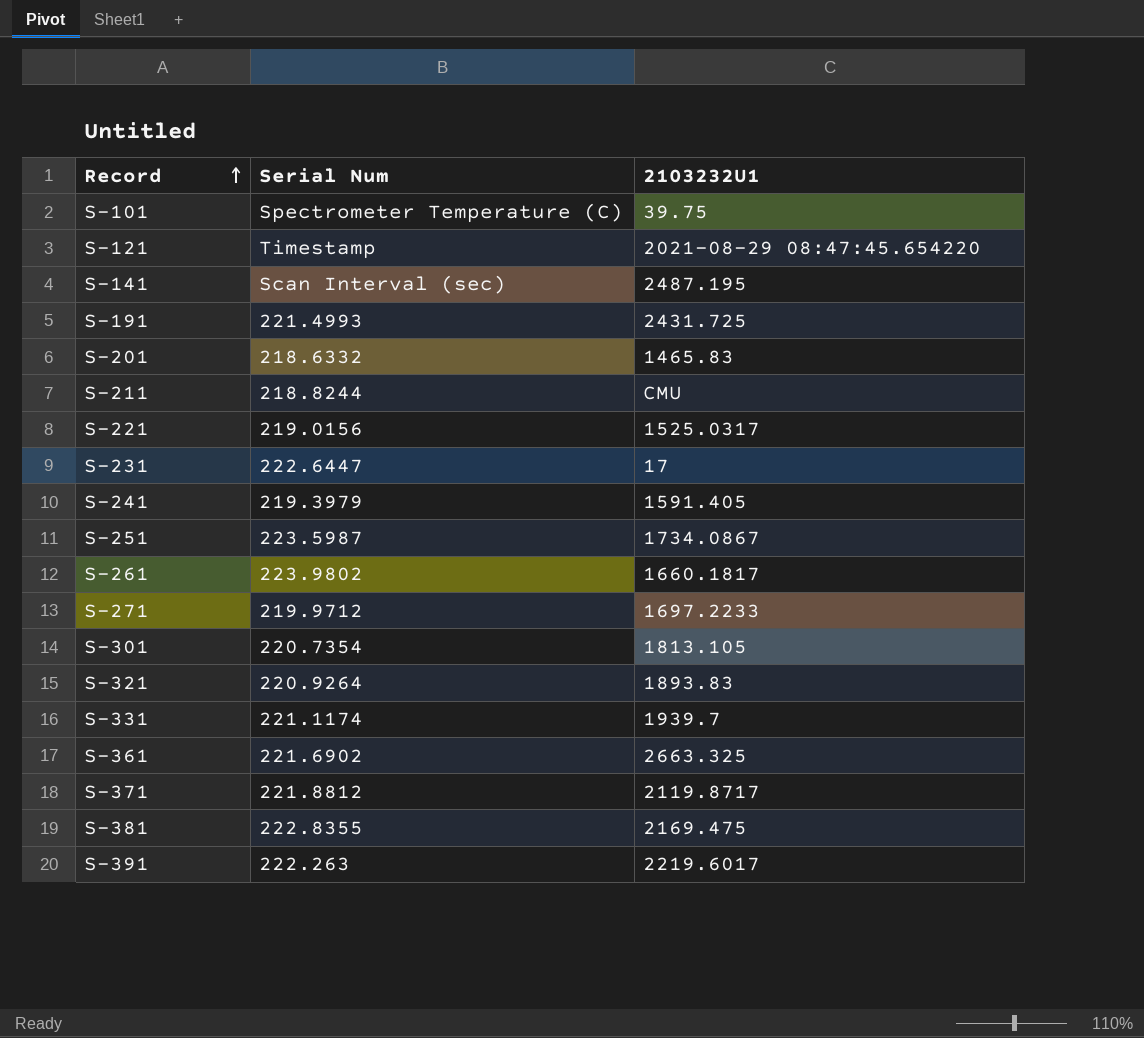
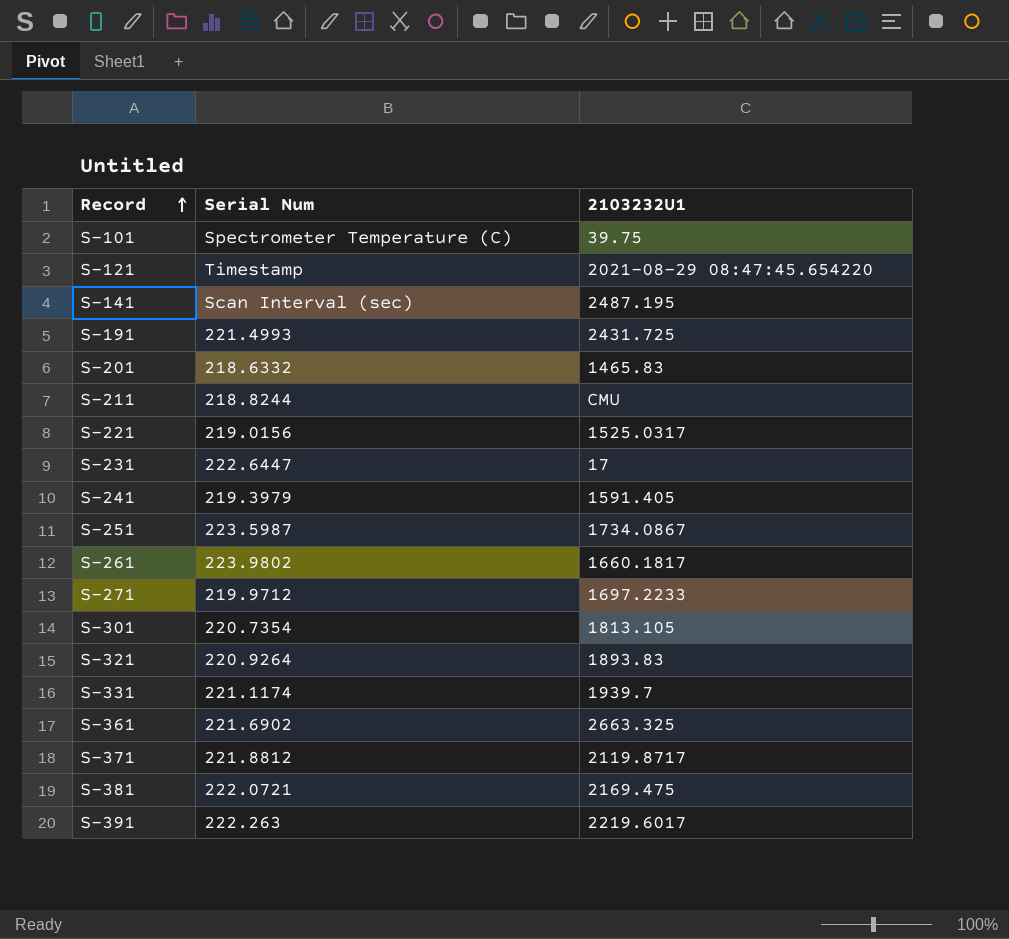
S-381 | Serial Num: 222.8355 -> 222.0721

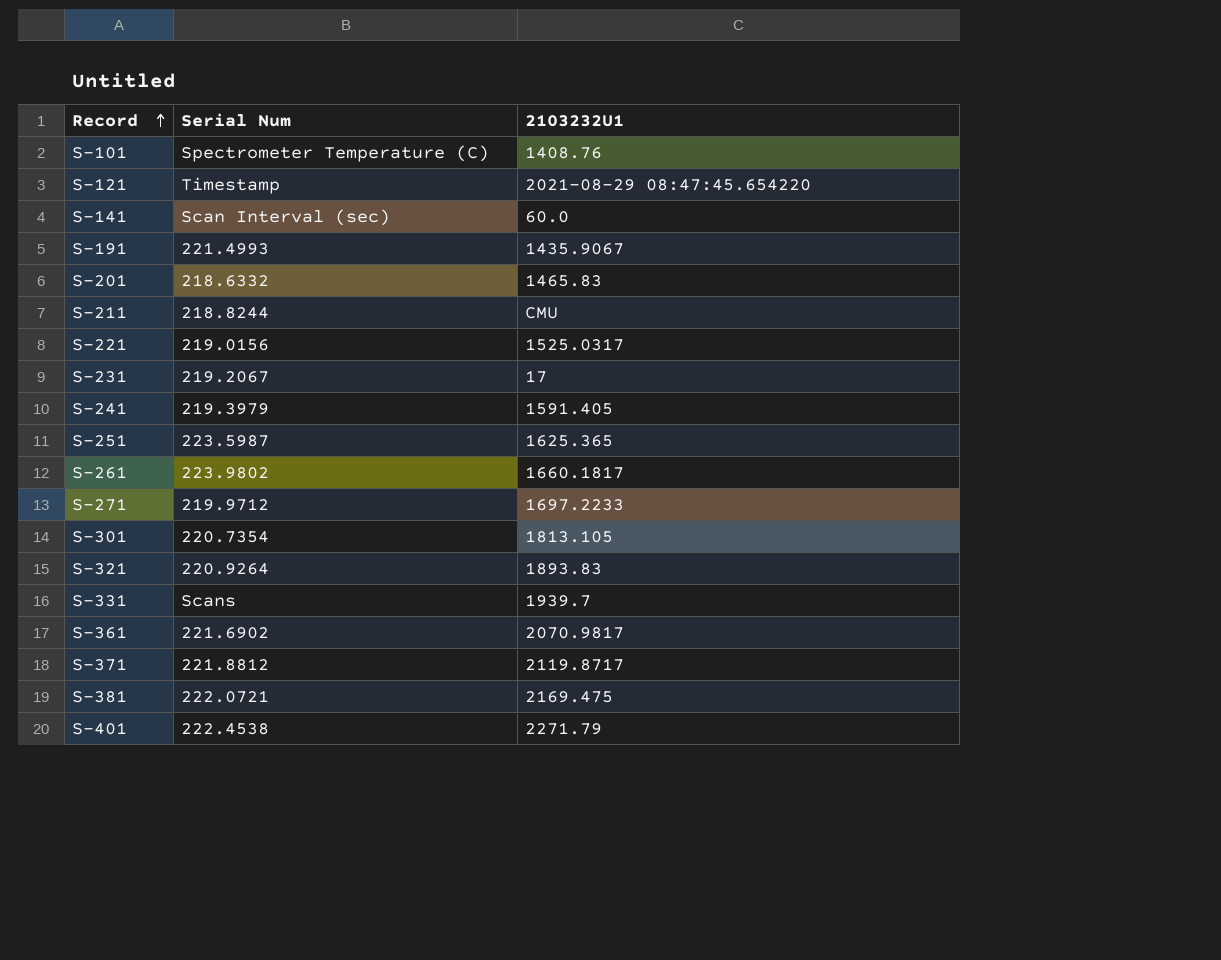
row S-391: 222.263 | 2219.6017 -> none
S-101 | 2103232U1: 39.75 -> 1408.76
S-141 | 2103232U1: 2487.195 -> 60.0
S-191 | 2103232U1: 2431.725 -> 1435.9067
S-231 | Serial Num: 222.6447 -> 219.2067
S-251 | 2103232U1: 1734.0867 -> 1625.365
S-331 | Serial Num: 221.1174 -> Scans
S-361 | 2103232U1: 2663.325 -> 2070.9817
row S-401: none -> 222.4538 | 2271.79

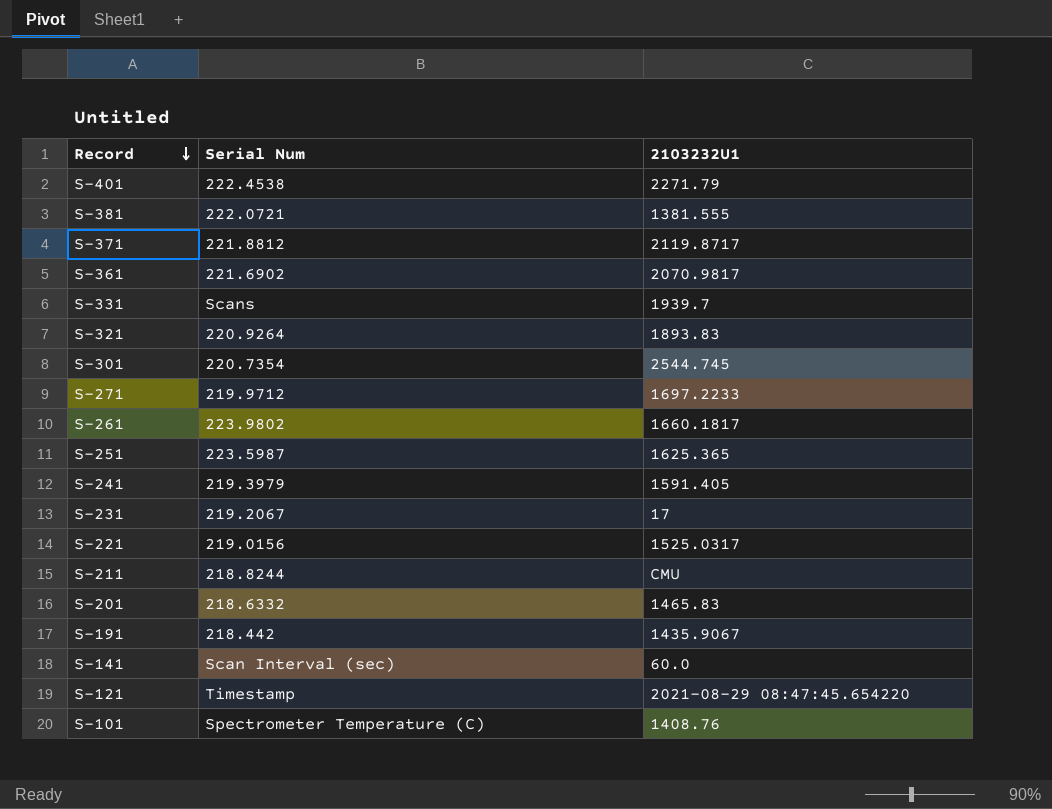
row order: Record ascending -> Record descending
S-381 | 2103232U1: 2169.475 -> 1381.555
S-301 | 2103232U1: 1813.105 -> 2544.745
S-191 | Serial Num: 221.4993 -> 218.442

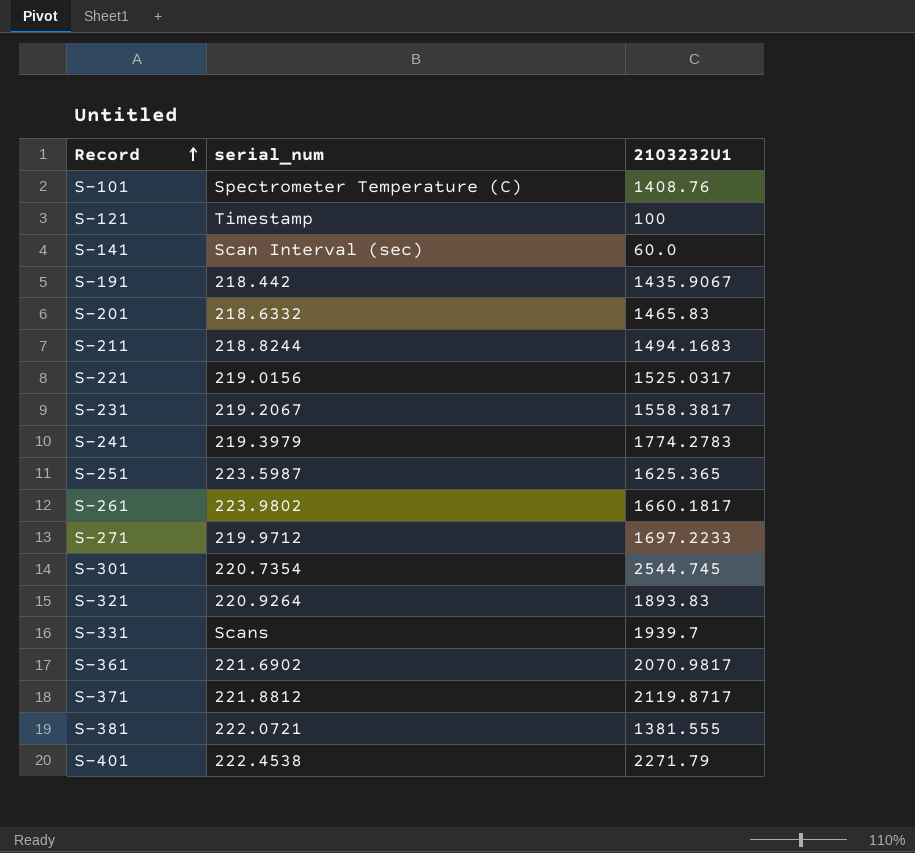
row order: Record descending -> Record ascending
column name: Serial Num -> serial_num
S-121 | 2103232U1: 2021-08-29 08:47:45.654220 -> 100
S-211 | 2103232U1: CMU -> 1494.1683
S-231 | 2103232U1: 17 -> 1558.3817
S-241 | 2103232U1: 1591.405 -> 1774.2783

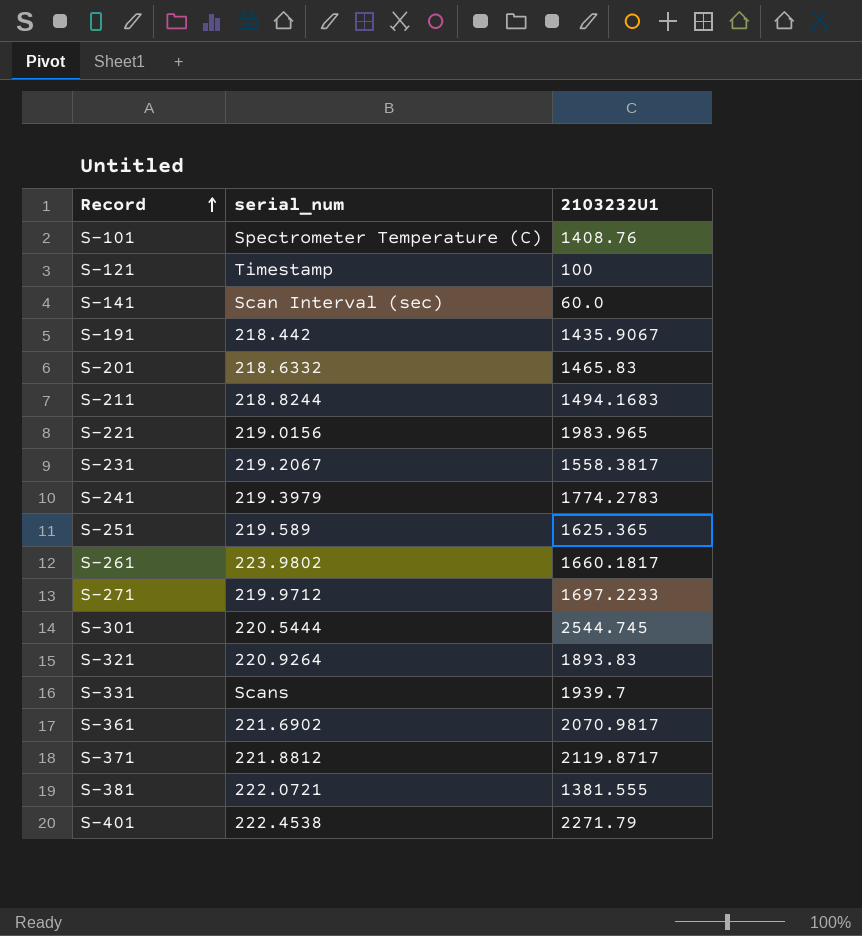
S-221 | 2103232U1: 1525.0317 -> 1983.965
S-251 | serial_num: 223.5987 -> 219.589
S-301 | serial_num: 220.7354 -> 220.5444

